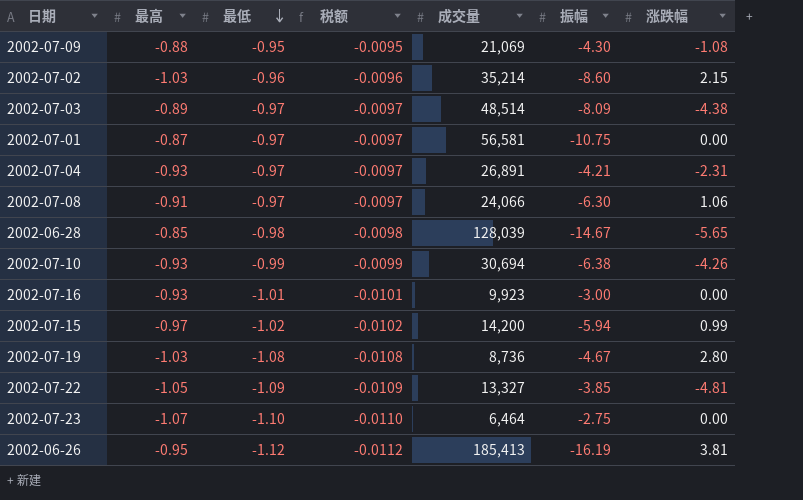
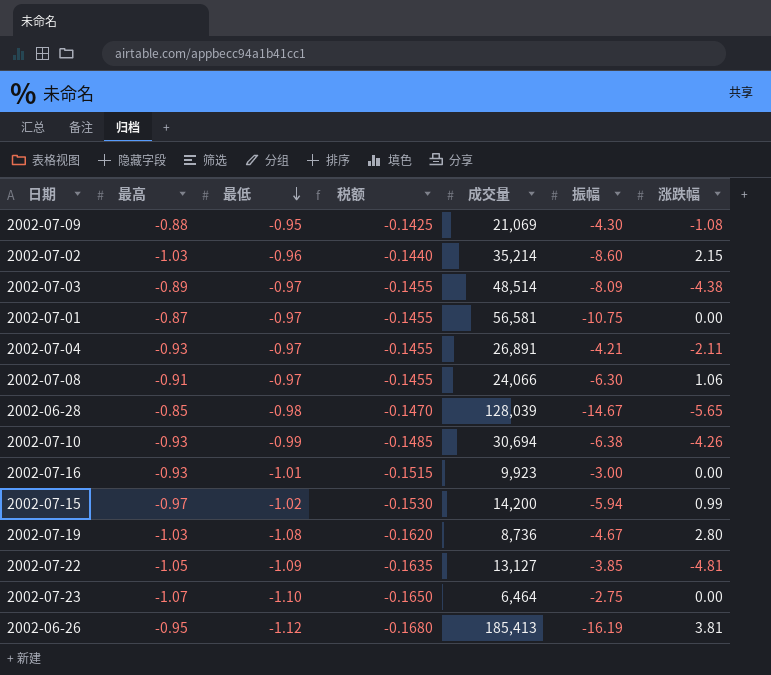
column 税额 | formula: [最低] * 0.01 -> [最低] * 0.15
2002-07-04 | 涨跌幅: -2.31 -> -2.11
2002-07-22 | 成交量: 13,327 -> 13,127

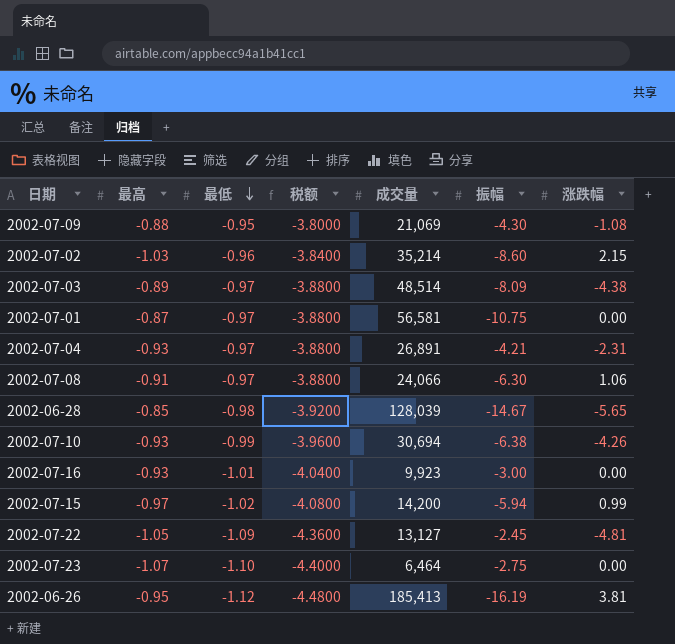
column 税额 | formula: [最低] * 0.15 -> [最低] * 4
row 2002-07-19: -1.03 | -1.08 | -0.1620 | 8,736 | -4.67 | 2.80 -> none
2002-07-04 | 涨跌幅: -2.11 -> -2.31
2002-07-22 | 振幅: -3.85 -> -2.45

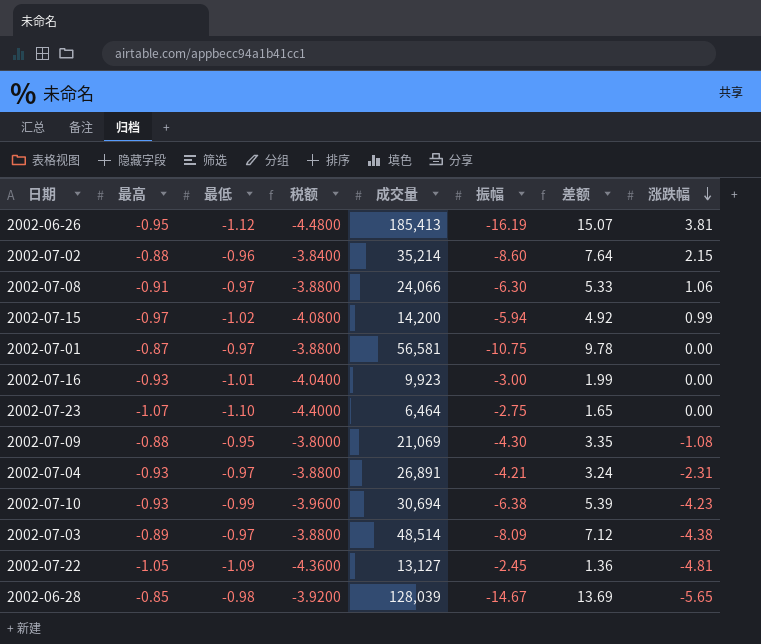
row order: 最低 descending -> 涨跌幅 descending
column 差额 | formula: none -> [最低] - [振幅]
2002-07-02 | 最高: -1.03 -> -0.88
2002-07-10 | 涨跌幅: -4.26 -> -4.23

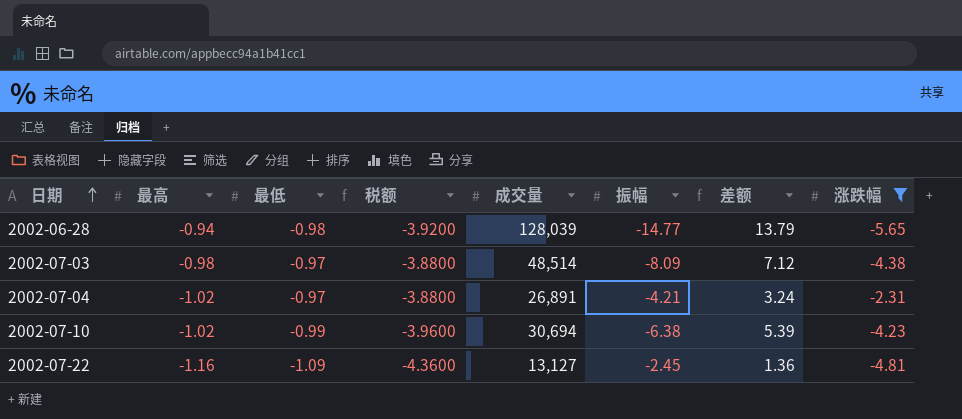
filter: none -> 涨跌幅 <= -2.31
row order: 涨跌幅 descending -> 日期 ascending
2002-06-28 | 最高: -0.85 -> -0.94
2002-06-28 | 振幅: -14.67 -> -14.77
2002-06-28 | 差额: 13.69 -> 13.79
2002-07-03 | 最高: -0.89 -> -0.98
2002-07-04 | 最高: -0.93 -> -1.02
2002-07-10 | 最高: -0.93 -> -1.02
2002-07-22 | 最高: -1.05 -> -1.16

